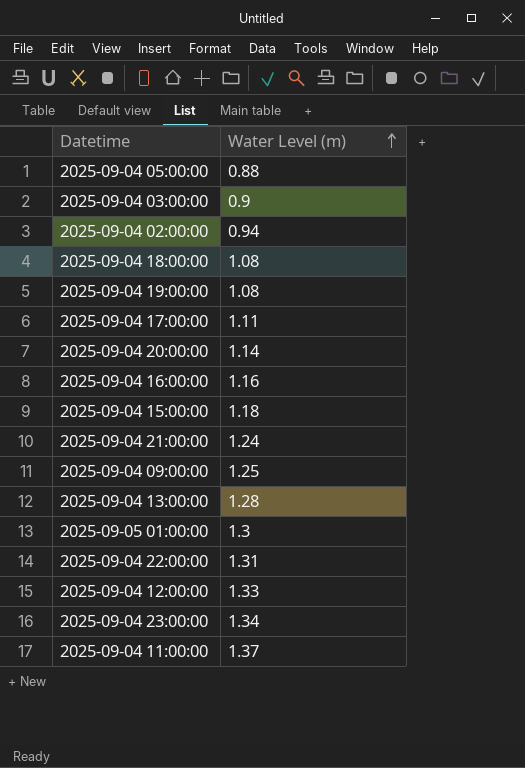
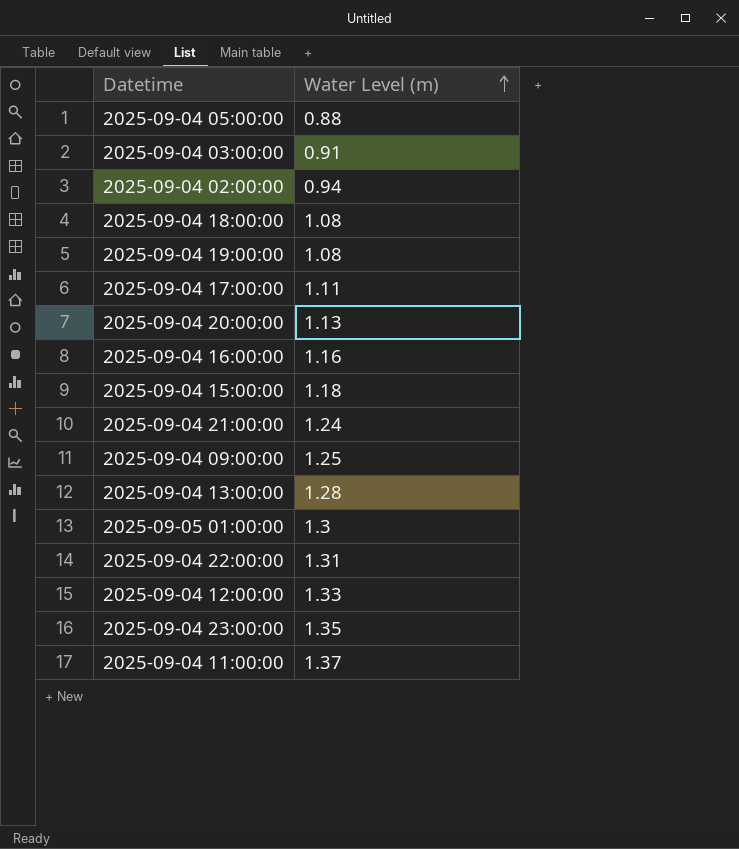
2025-09-04 03:00:00 | Water Level (m): 0.9 -> 0.91
2025-09-04 20:00:00 | Water Level (m): 1.14 -> 1.13
2025-09-04 23:00:00 | Water Level (m): 1.34 -> 1.35

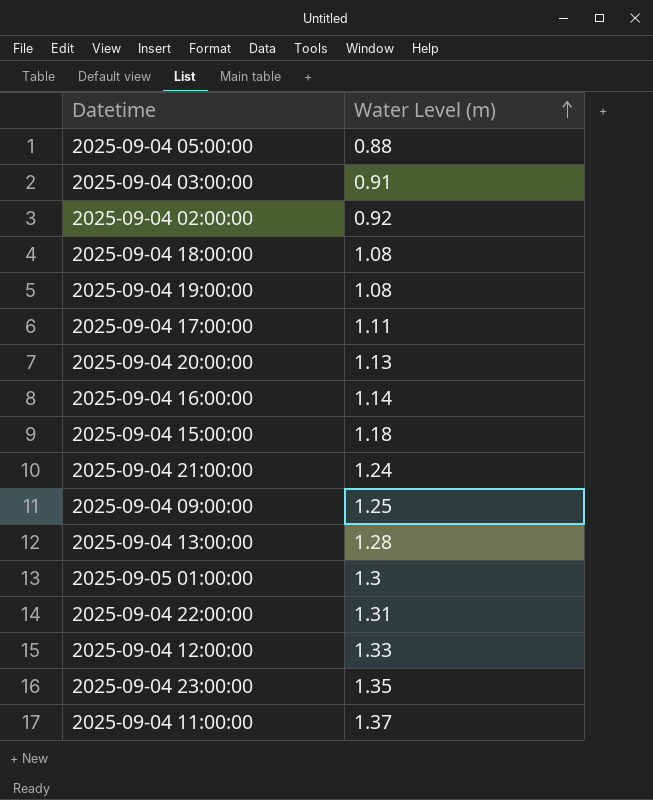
2025-09-04 02:00:00 | Water Level (m): 0.94 -> 0.92
2025-09-04 16:00:00 | Water Level (m): 1.16 -> 1.14

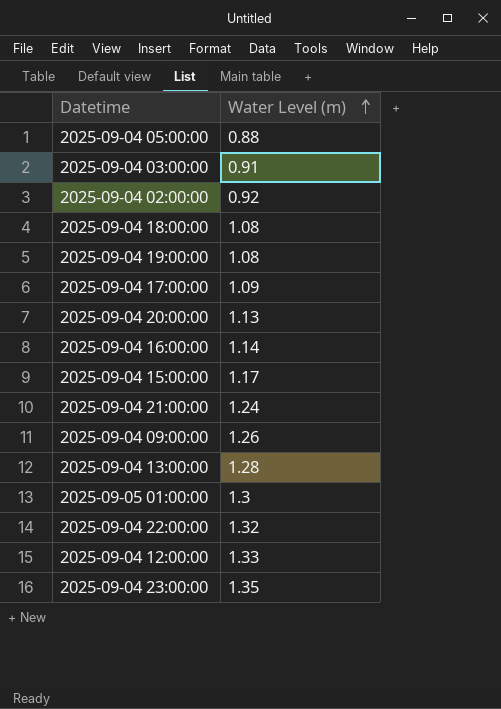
row 2025-09-04 11:00:00: 1.37 -> none
2025-09-04 17:00:00 | Water Level (m): 1.11 -> 1.09
2025-09-04 15:00:00 | Water Level (m): 1.18 -> 1.17
2025-09-04 09:00:00 | Water Level (m): 1.25 -> 1.26
2025-09-04 22:00:00 | Water Level (m): 1.31 -> 1.32

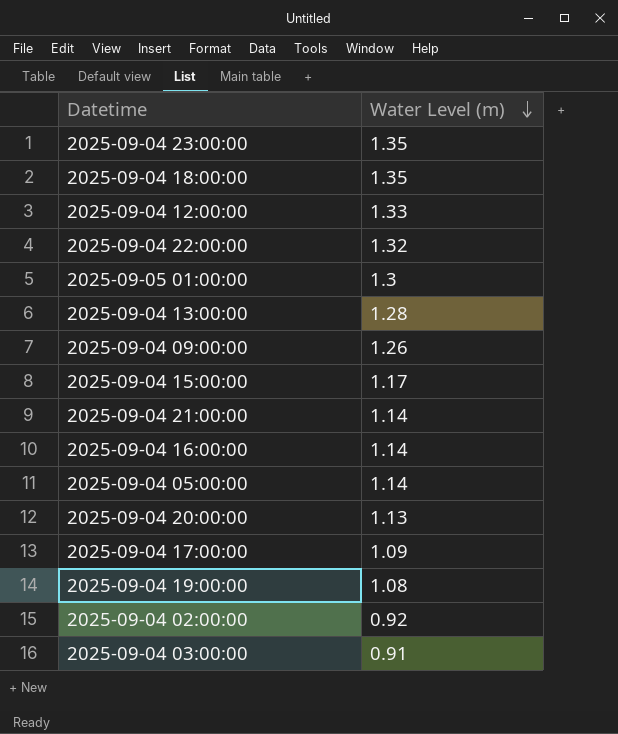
row order: Water Level (m) ascending -> Water Level (m) descending
2025-09-04 18:00:00 | Water Level (m): 1.08 -> 1.35
2025-09-04 21:00:00 | Water Level (m): 1.24 -> 1.14
2025-09-04 05:00:00 | Water Level (m): 0.88 -> 1.14

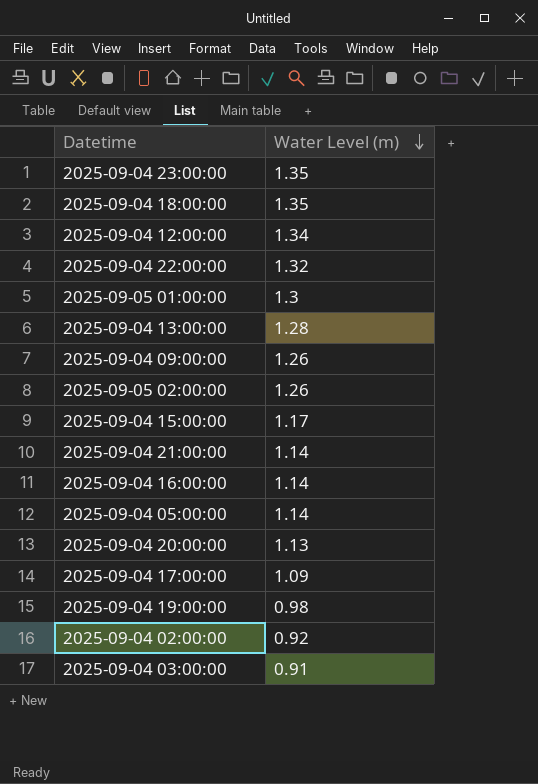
2025-09-04 12:00:00 | Water Level (m): 1.33 -> 1.34
row 2025-09-05 02:00:00: none -> 1.26
2025-09-04 19:00:00 | Water Level (m): 1.08 -> 0.98

